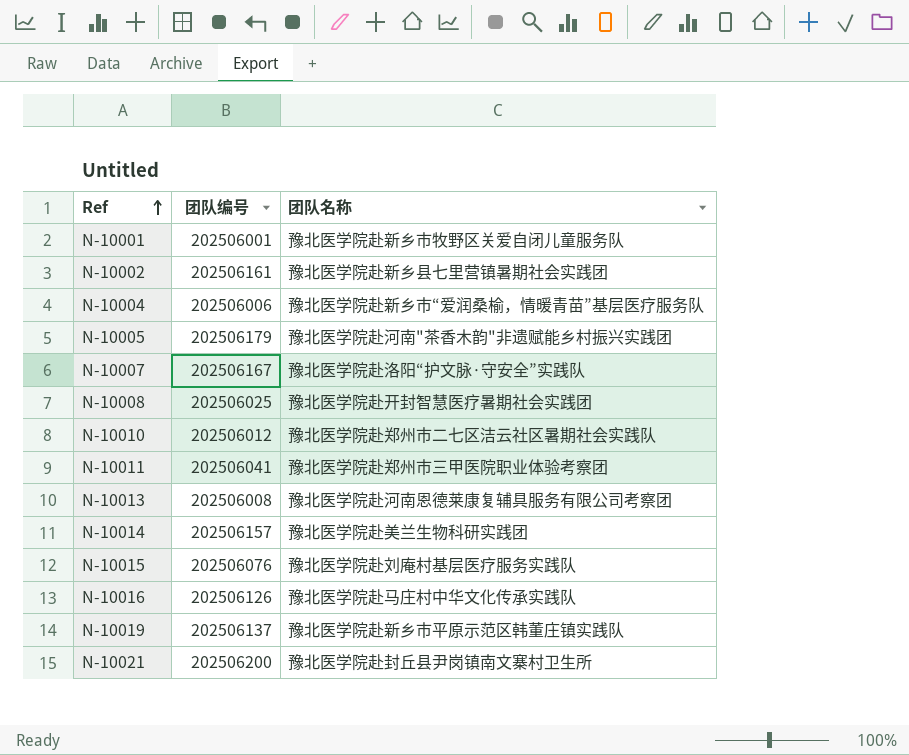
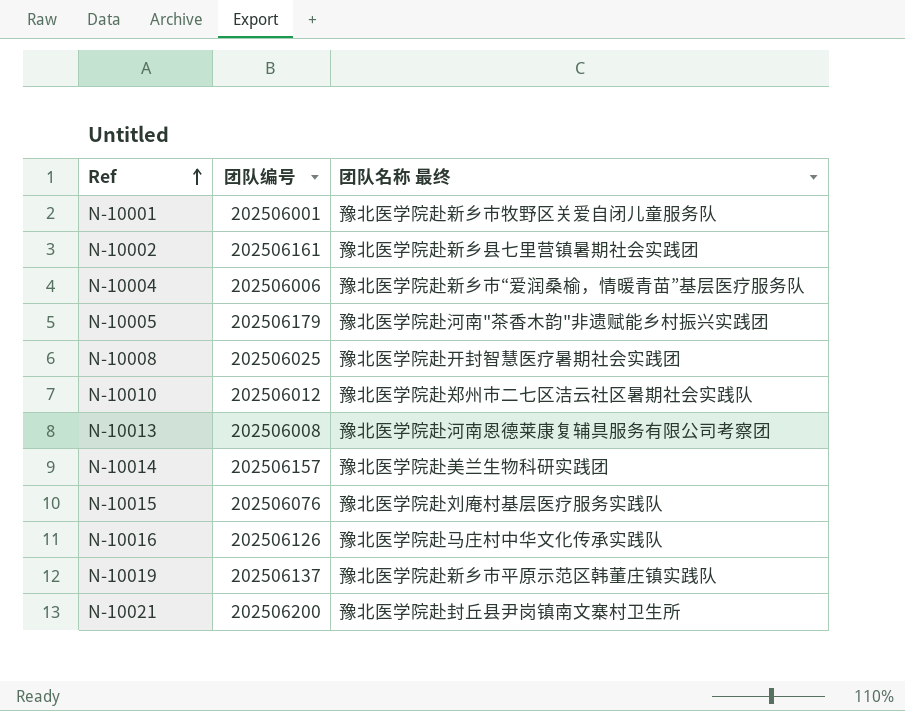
column name: 团队名称 -> 团队名称 最终
row N-10007: 202506167 | 豫北医学院赴洛阳“护文脉·守安全”实践队 -> none
row N-10011: 202506041 | 豫北医学院赴郑州市三甲医院职业体验考察团 -> none

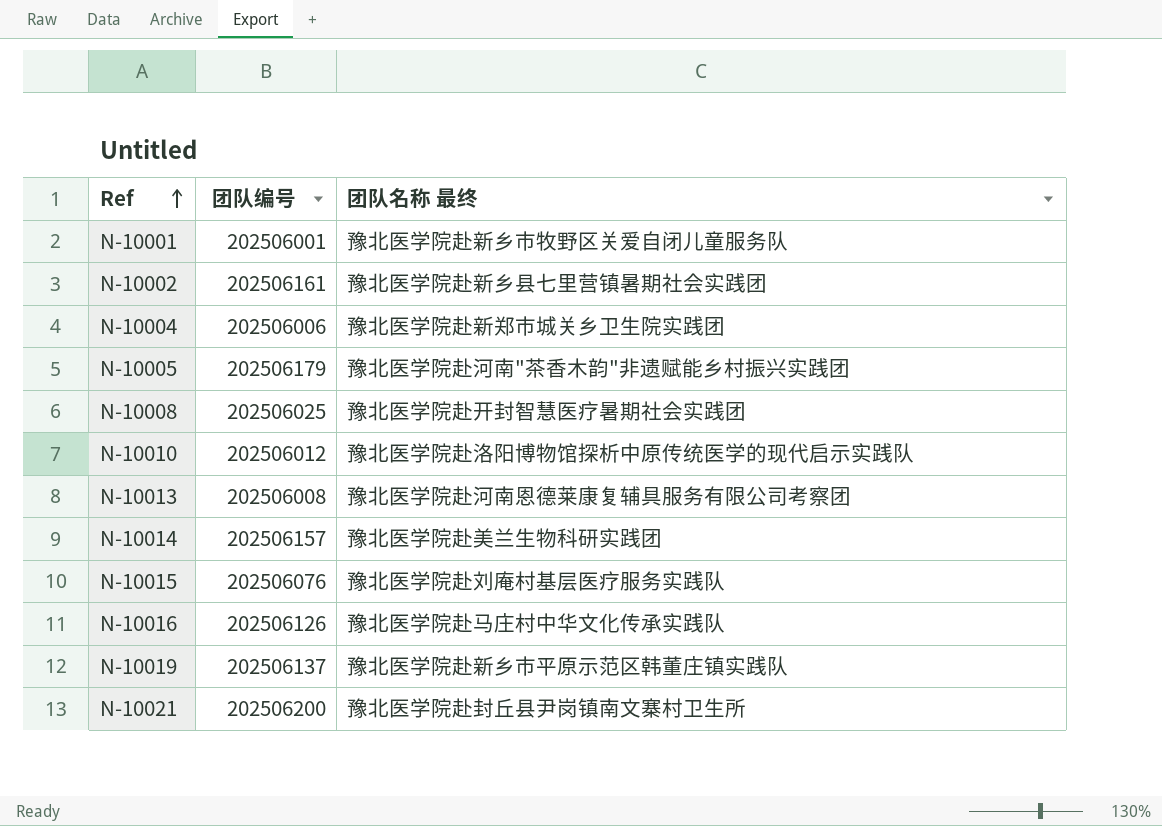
N-10004 | 团队名称 最终: 豫北医学院赴新乡市“爱润桑榆，情暖青苗”基层医疗服务队 -> 豫北医学院赴新郑市城关乡卫生院实践团
N-10010 | 团队名称 最终: 豫北医学院赴郑州市二七区洁云社区暑期社会实践队 -> 豫北医学院赴洛阳博物馆探析中原传统医学的现代启示实践队

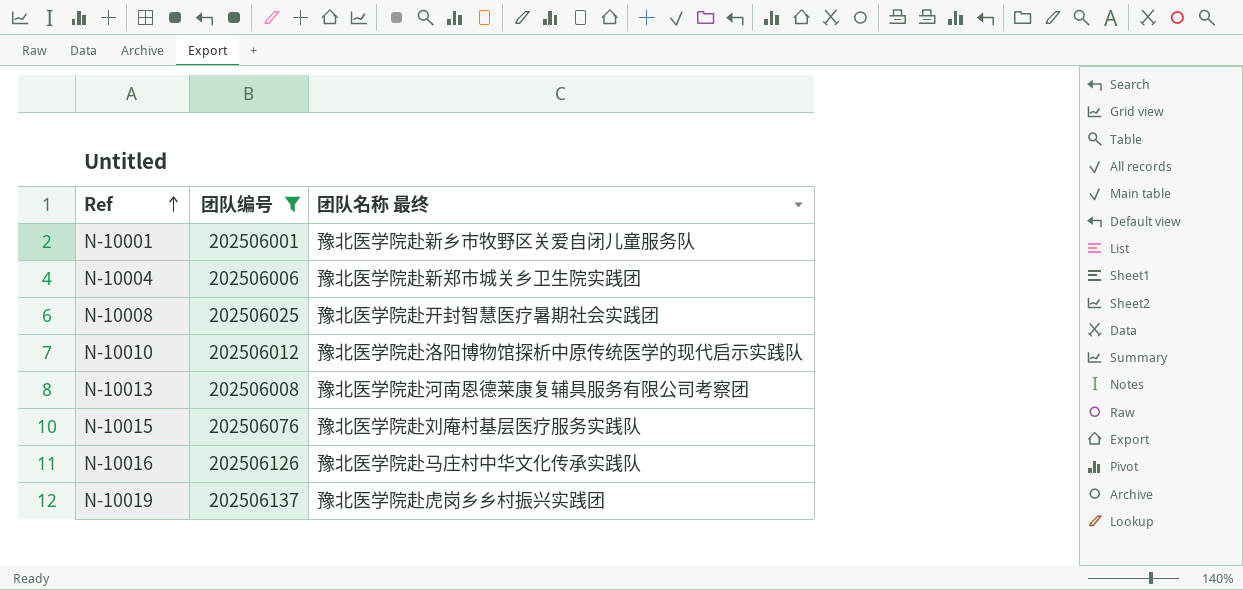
filter: none -> 团队编号 <= 202506137
N-10019 | 团队名称 最终: 豫北医学院赴新乡市平原示范区韩董庄镇实践队 -> 豫北医学院赴虎岗乡乡村振兴实践团

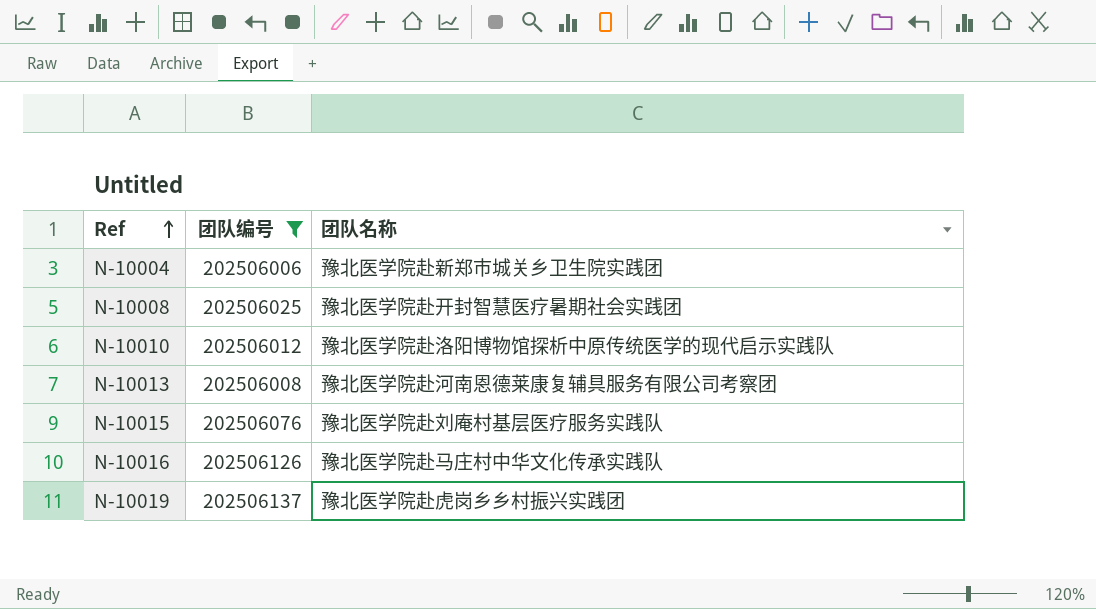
column name: 团队名称 最终 -> 团队名称
row N-10001: 202506001 | 豫北医学院赴新乡市牧野区关爱自闭儿童服务队 -> none

